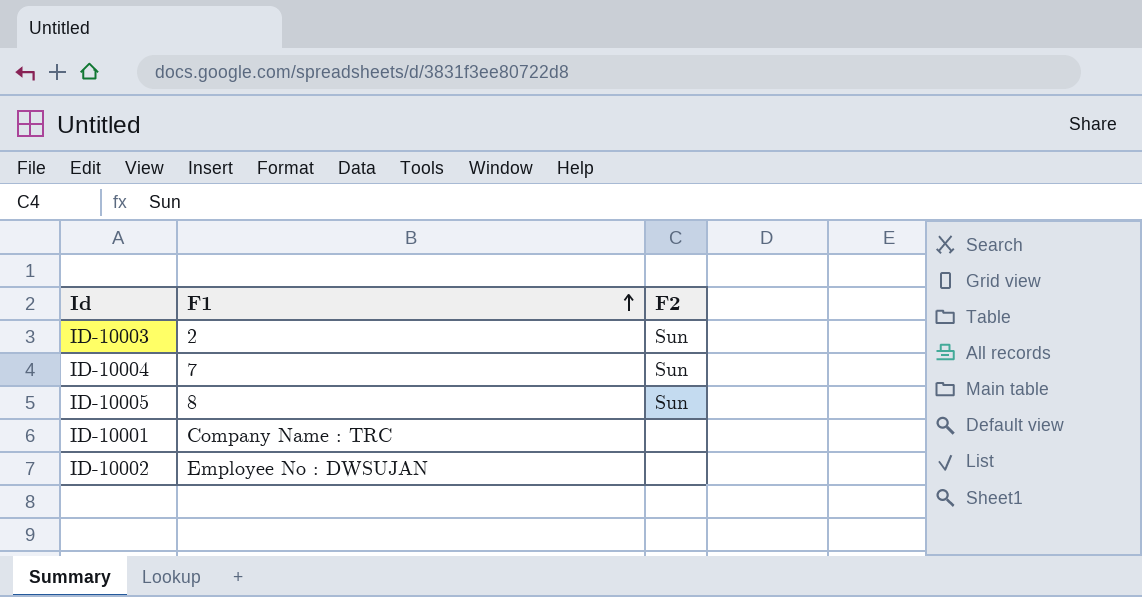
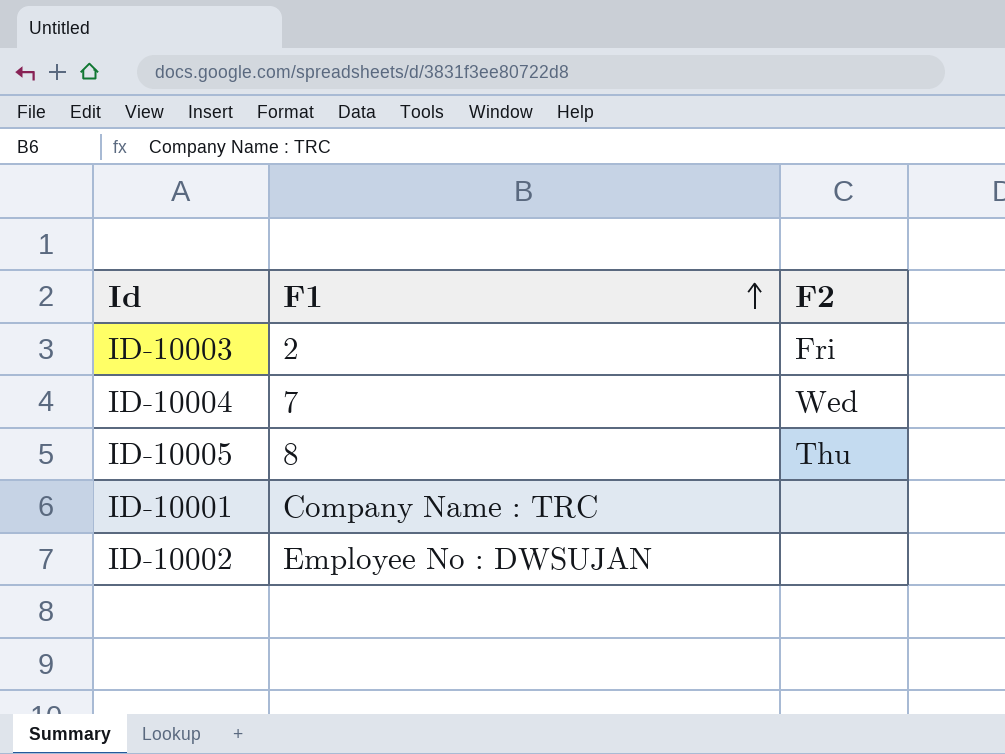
ID-10003 | F2: Sun -> Fri
ID-10004 | F2: Sun -> Wed
ID-10005 | F2: Sun -> Thu

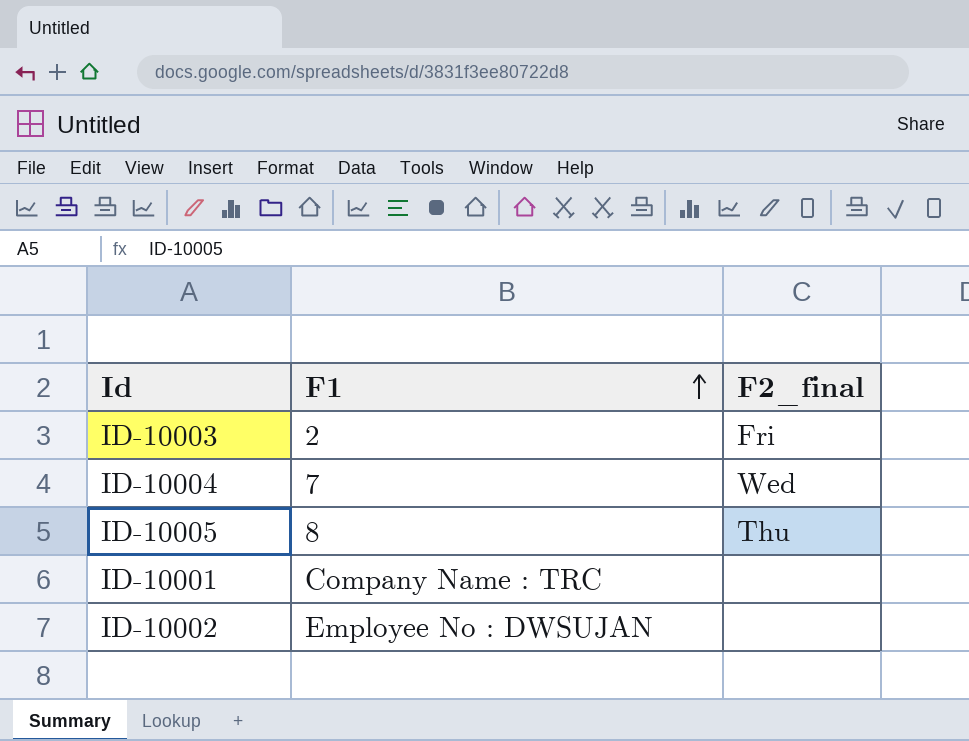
column name: F2 -> F2_final

